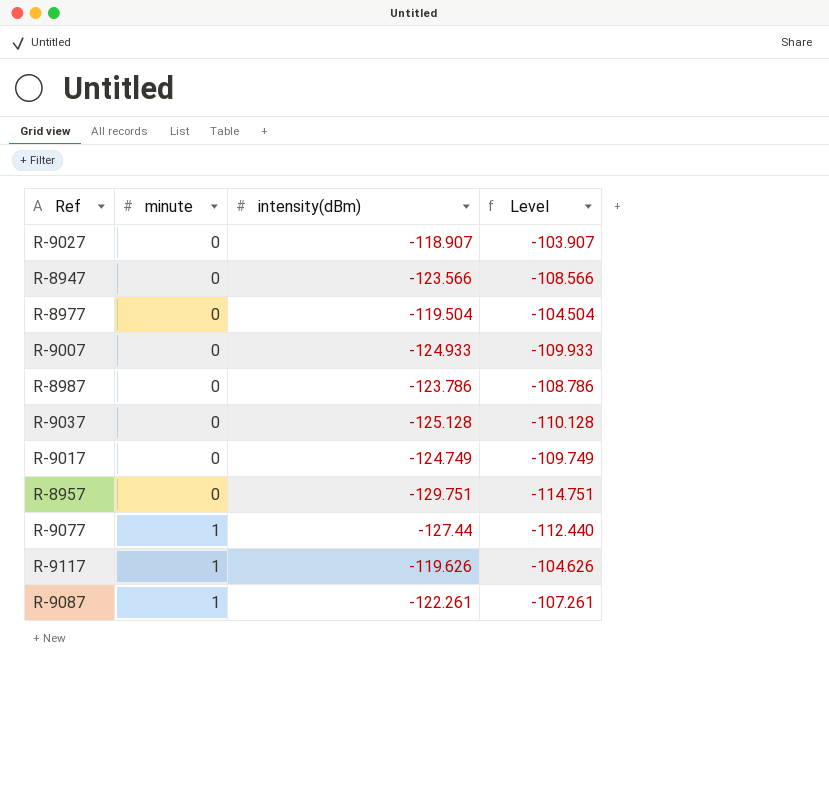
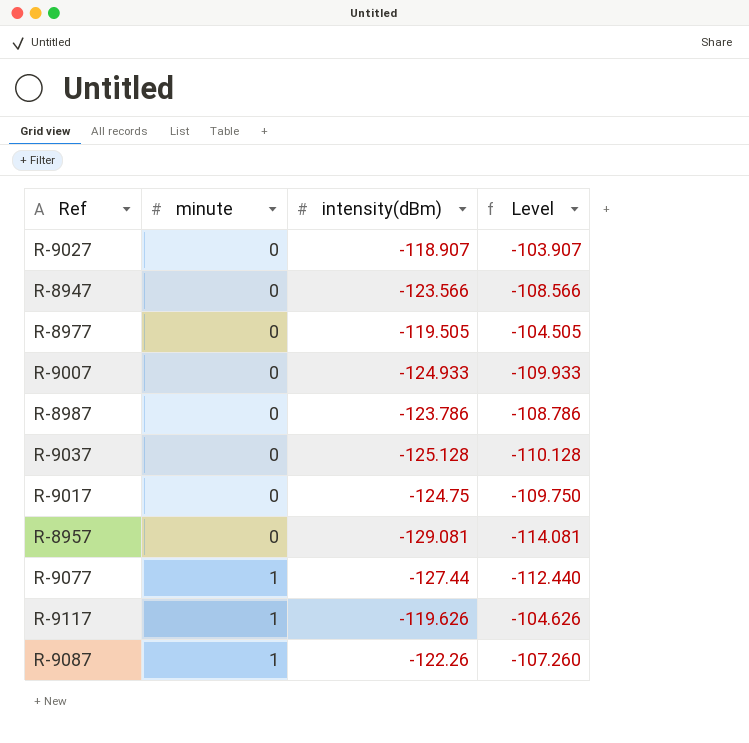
R-8977 | intensity(dBm): -119.504 -> -119.505
R-8977 | Level: -104.504 -> -104.505
R-9017 | intensity(dBm): -124.749 -> -124.75
R-9017 | Level: -109.749 -> -109.750
R-8957 | intensity(dBm): -129.751 -> -129.081
R-8957 | Level: -114.751 -> -114.081
R-9087 | intensity(dBm): -122.261 -> -122.26
R-9087 | Level: -107.261 -> -107.260

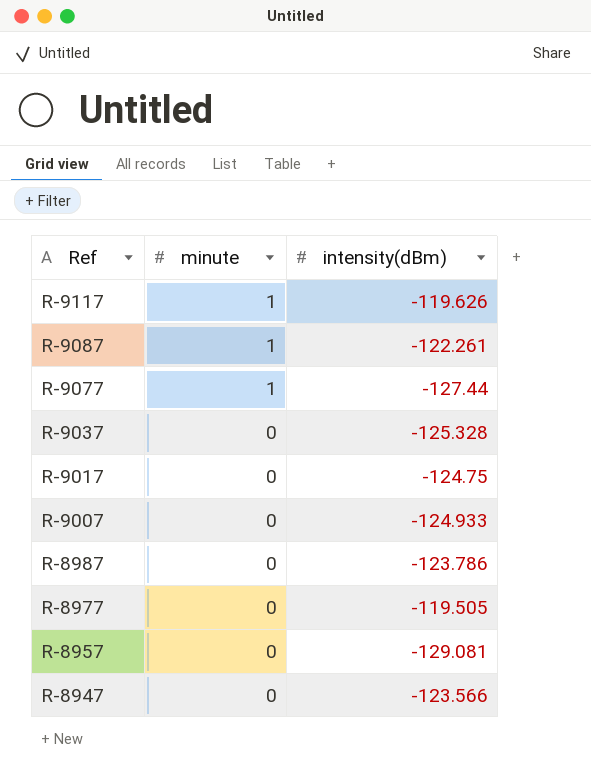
row order: minute ascending -> Ref descending
column Level | formula: [intensity(dBm)] + 15 -> none
row R-9027: 0 | -118.907 | -103.907 -> none
R-9087 | intensity(dBm): -122.26 -> -122.261
R-9037 | intensity(dBm): -125.128 -> -125.328

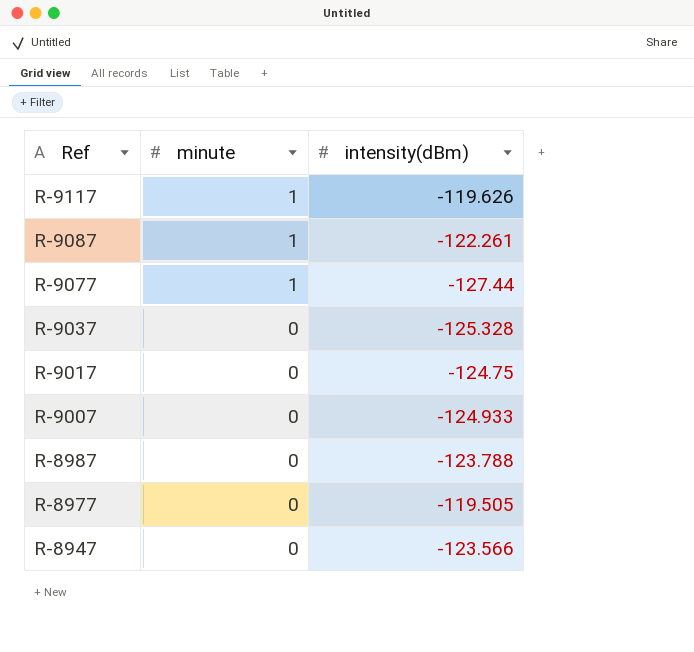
row R-8957: 0 | -129.081 -> none
R-8987 | intensity(dBm): -123.786 -> -123.788

